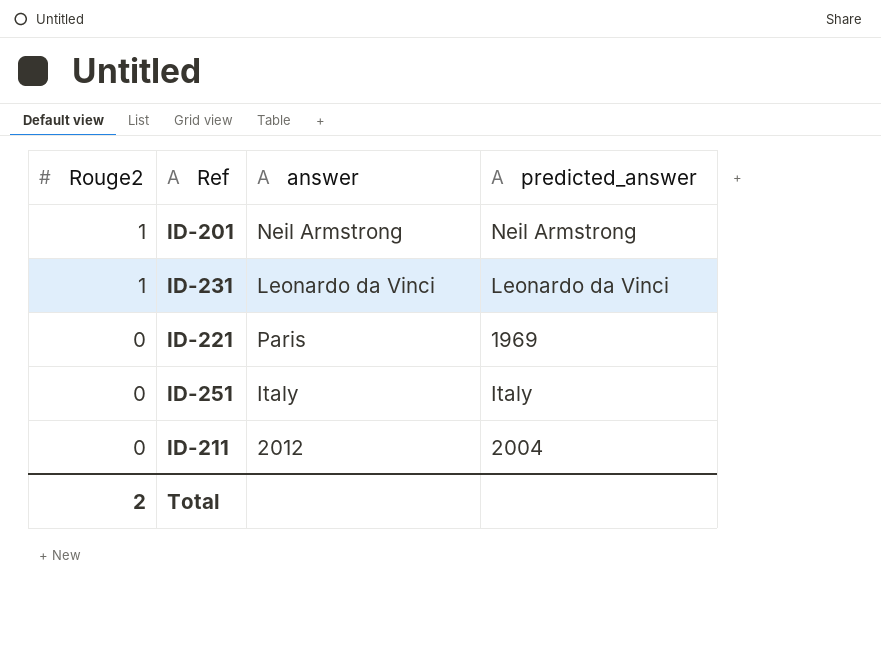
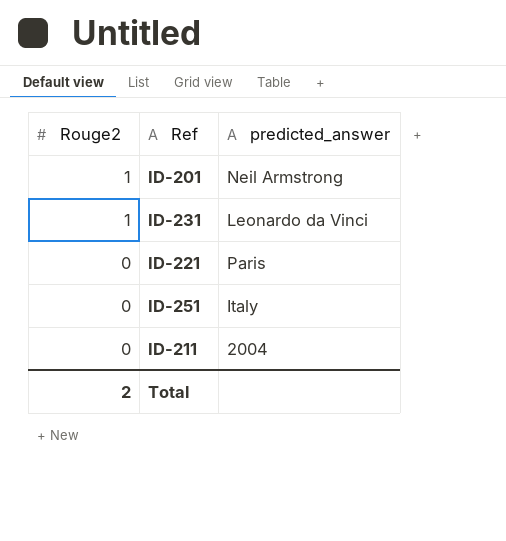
column answer | position: 3 -> none
ID-221 | predicted_answer: 1969 -> Paris

